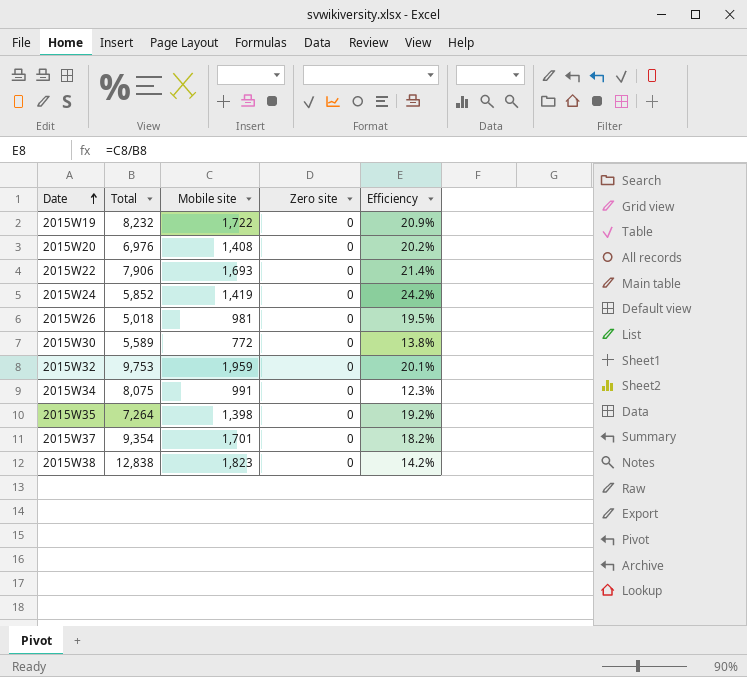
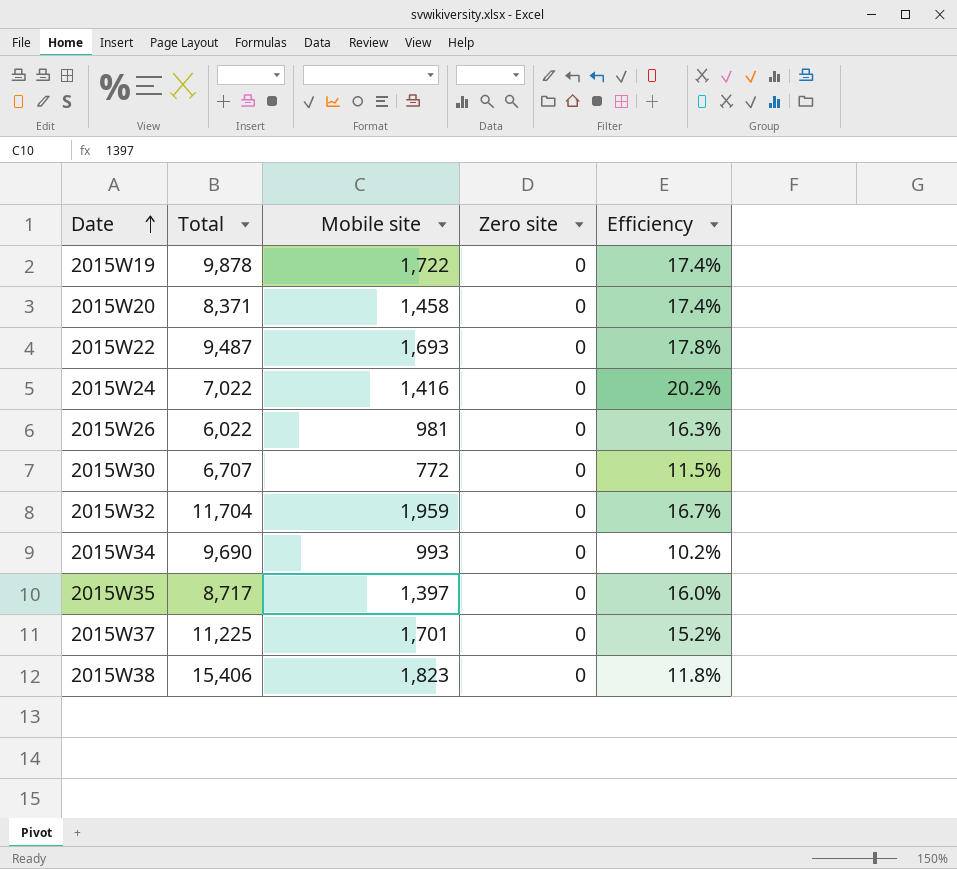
2015W19 | Total: 8,232 -> 9,878
2015W19 | Efficiency: 20.9% -> 17.4%
2015W20 | Total: 6,976 -> 8,371
2015W20 | Mobile site: 1,408 -> 1,458
2015W20 | Efficiency: 20.2% -> 17.4%
2015W22 | Total: 7,906 -> 9,487
2015W22 | Efficiency: 21.4% -> 17.8%
2015W24 | Total: 5,852 -> 7,022
2015W24 | Mobile site: 1,419 -> 1,416
2015W24 | Efficiency: 24.2% -> 20.2%
2015W26 | Total: 5,018 -> 6,022
2015W26 | Efficiency: 19.5% -> 16.3%
2015W30 | Total: 5,589 -> 6,707
2015W30 | Efficiency: 13.8% -> 11.5%
2015W32 | Total: 9,753 -> 11,704
2015W32 | Efficiency: 20.1% -> 16.7%
2015W34 | Total: 8,075 -> 9,690
2015W34 | Mobile site: 991 -> 993
2015W34 | Efficiency: 12.3% -> 10.2%
2015W35 | Total: 7,264 -> 8,717
2015W35 | Mobile site: 1,398 -> 1,397
2015W35 | Efficiency: 19.2% -> 16.0%
2015W37 | Total: 9,354 -> 11,225
2015W37 | Efficiency: 18.2% -> 15.2%
2015W38 | Total: 12,838 -> 15,406
2015W38 | Efficiency: 14.2% -> 11.8%

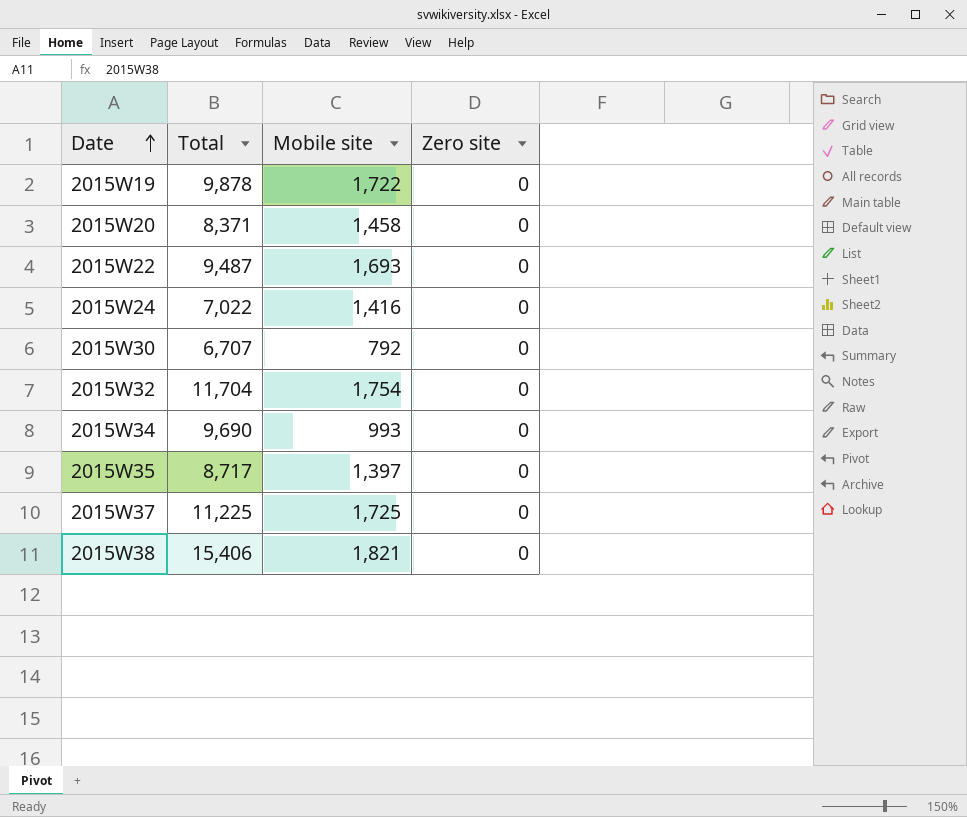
column Efficiency | formula: [Mobile site] / [Total] -> none
row 2015W26: 6,022 | 981 | 0 | 16.3% -> none
2015W30 | Mobile site: 772 -> 792
2015W32 | Mobile site: 1,959 -> 1,754
2015W37 | Mobile site: 1,701 -> 1,725
2015W38 | Mobile site: 1,823 -> 1,821

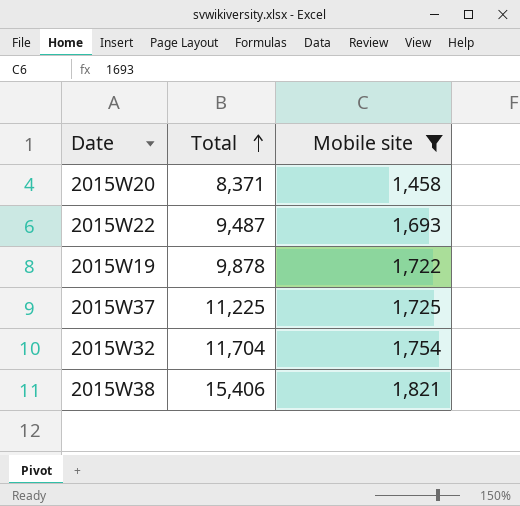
filter: none -> Mobile site >= 1,458
row order: Date ascending -> Total ascending
column Zero site | position: 4 -> none

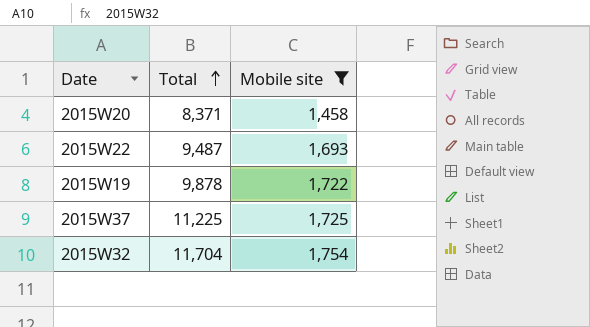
row 2015W38: 15,406 | 1,821 -> none

